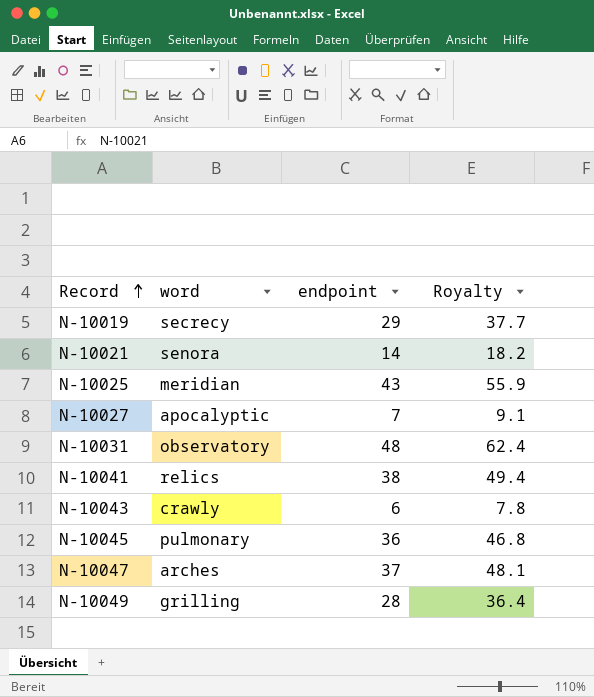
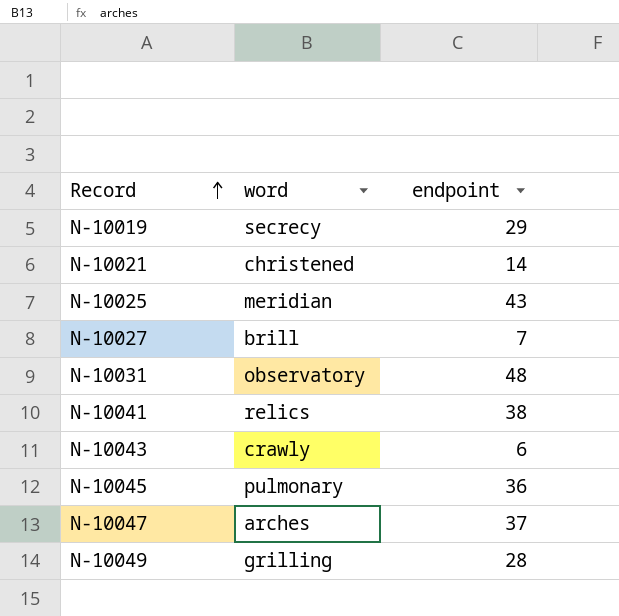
column Royalty | formula: [endpoint] * 1.3 -> none
N-10021 | word: senora -> christened
N-10027 | word: apocalyptic -> brill

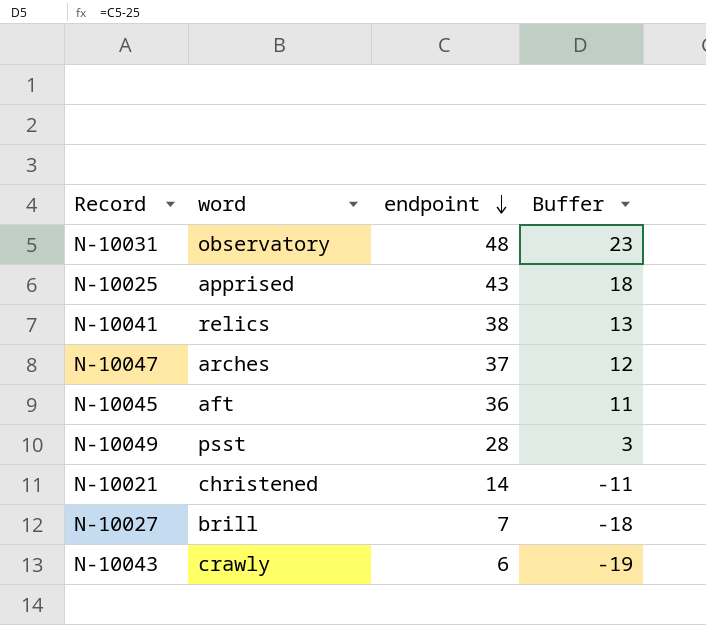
row order: Record ascending -> endpoint descending
column Buffer | formula: none -> [endpoint] - 25
row N-10019: secrecy | 29 -> none
N-10025 | word: meridian -> apprised
N-10045 | word: pulmonary -> aft
N-10049 | word: grilling -> psst

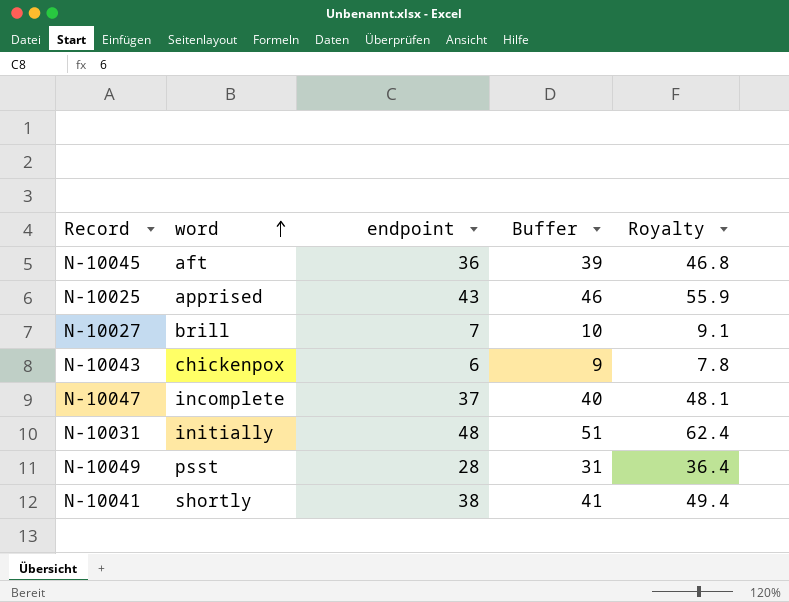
row order: endpoint descending -> word ascending
column Buffer | formula: [endpoint] - 25 -> [endpoint] + 3
column Royalty | formula: none -> [endpoint] * 1.3
row N-10021: christened | 14 | -11 -> none
N-10043 | word: crawly -> chickenpox
N-10047 | word: arches -> incomplete
N-10031 | word: observatory -> initially
N-10041 | word: relics -> shortly

